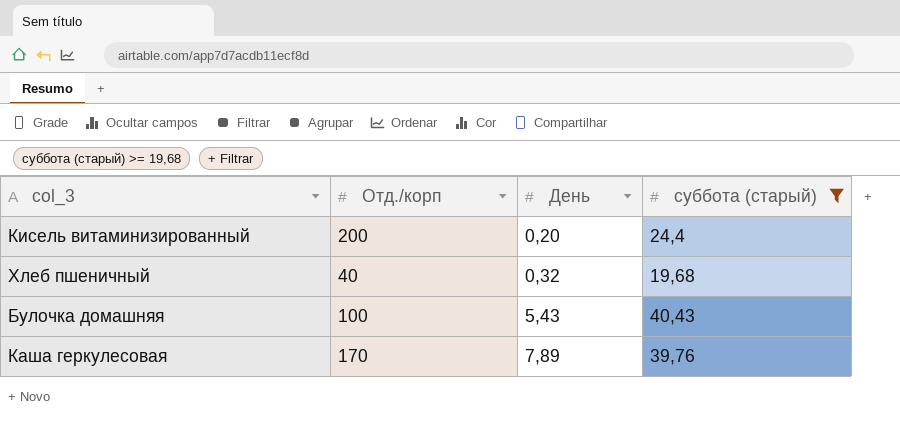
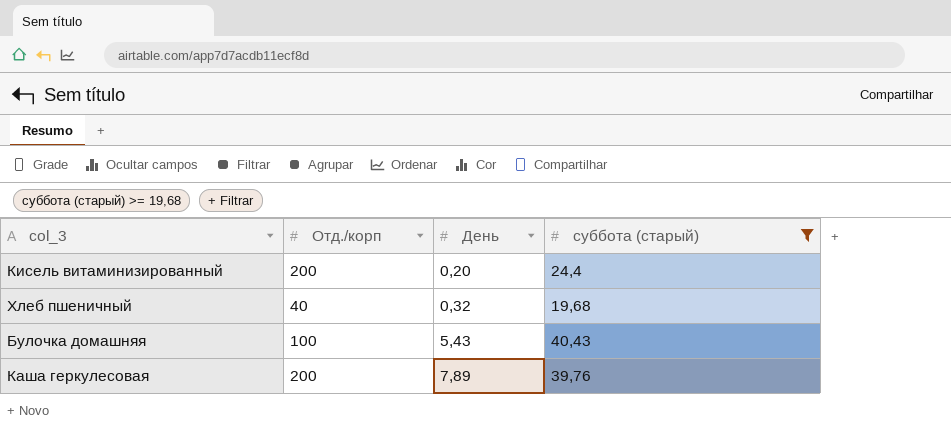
Каша геркулесовая | Отд./корп: 170 -> 200

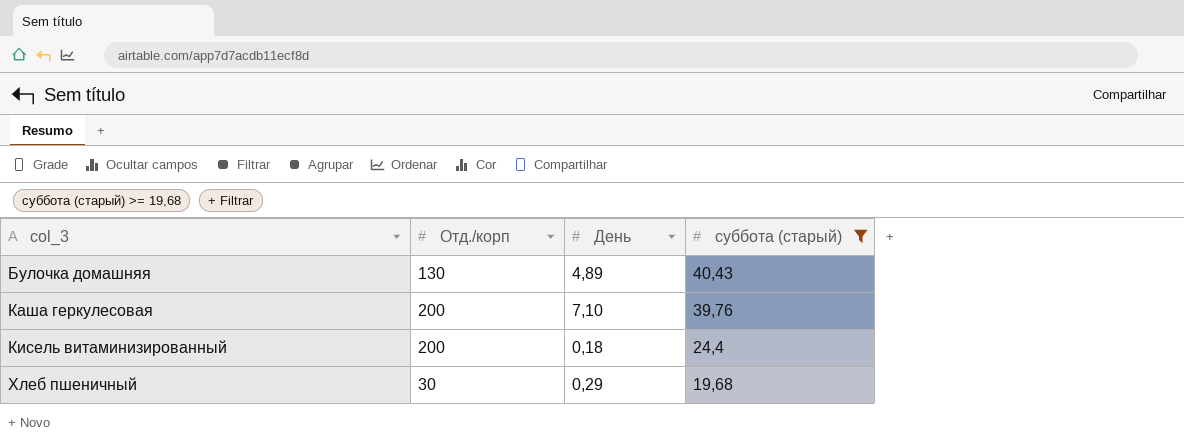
row order: День ascending -> col_3 ascending
Булочка домашняя | Отд./корп: 100 -> 130
Булочка домашняя | День: 5,43 -> 4,89
Каша геркулесовая | День: 7,89 -> 7,10
Кисель витаминизированный | День: 0,20 -> 0,18
Хлеб пшеничный | Отд./корп: 40 -> 30
Хлеб пшеничный | День: 0,32 -> 0,29

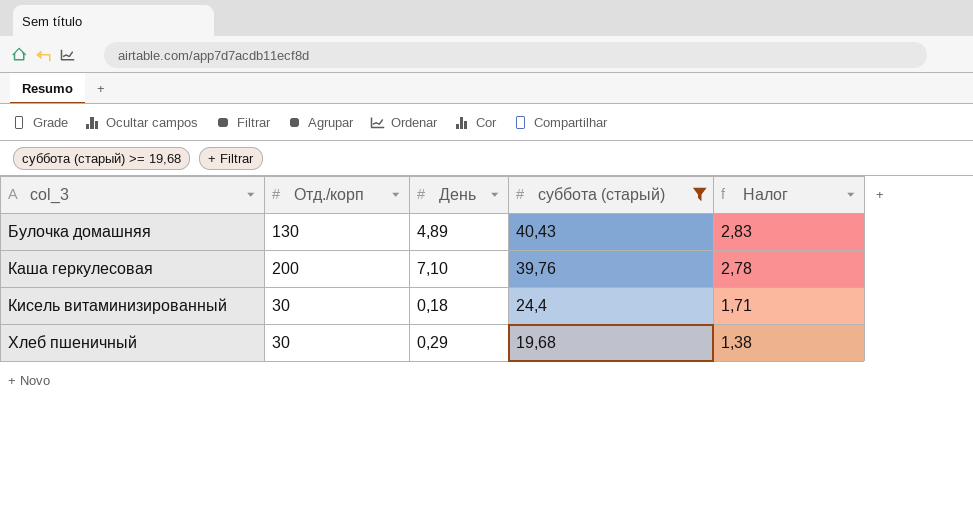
column Налог | formula: none -> [суббота (старый)] * 0,07
Кисель витаминизированный | Отд./корп: 200 -> 30

